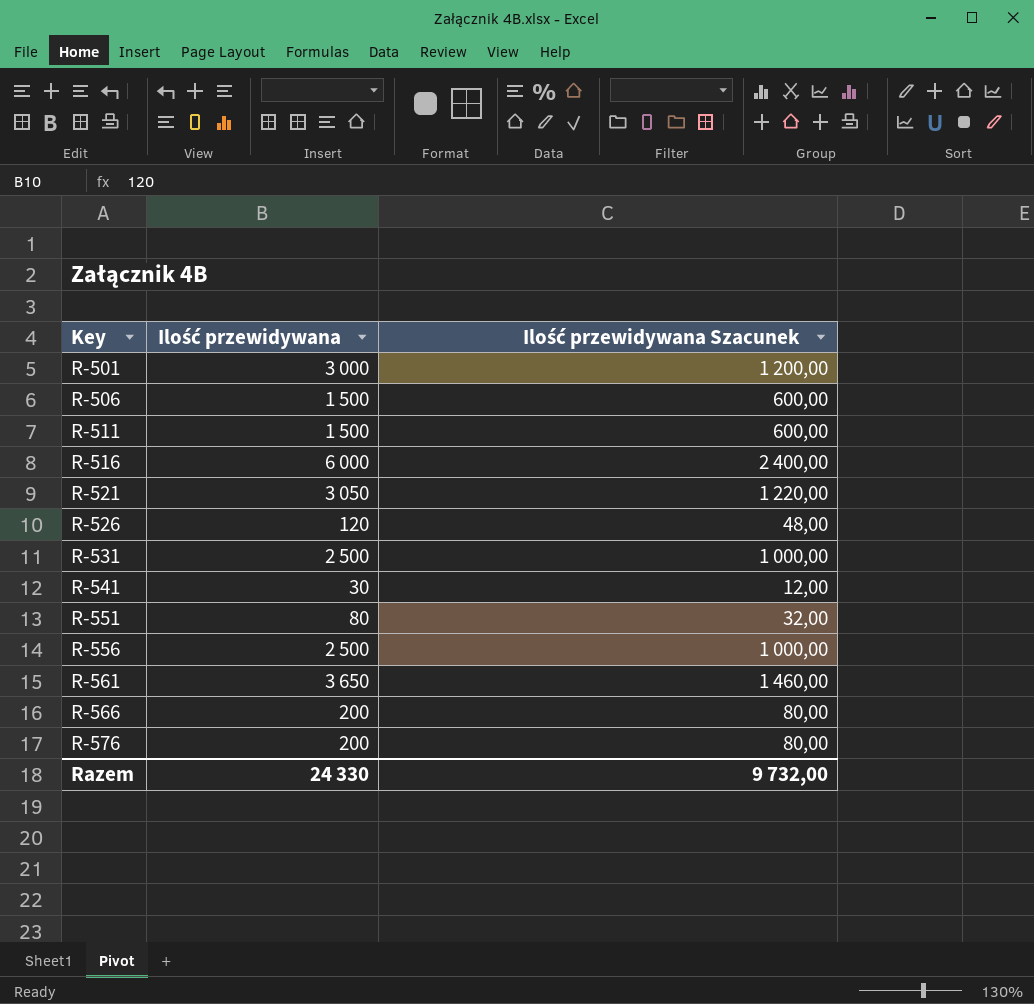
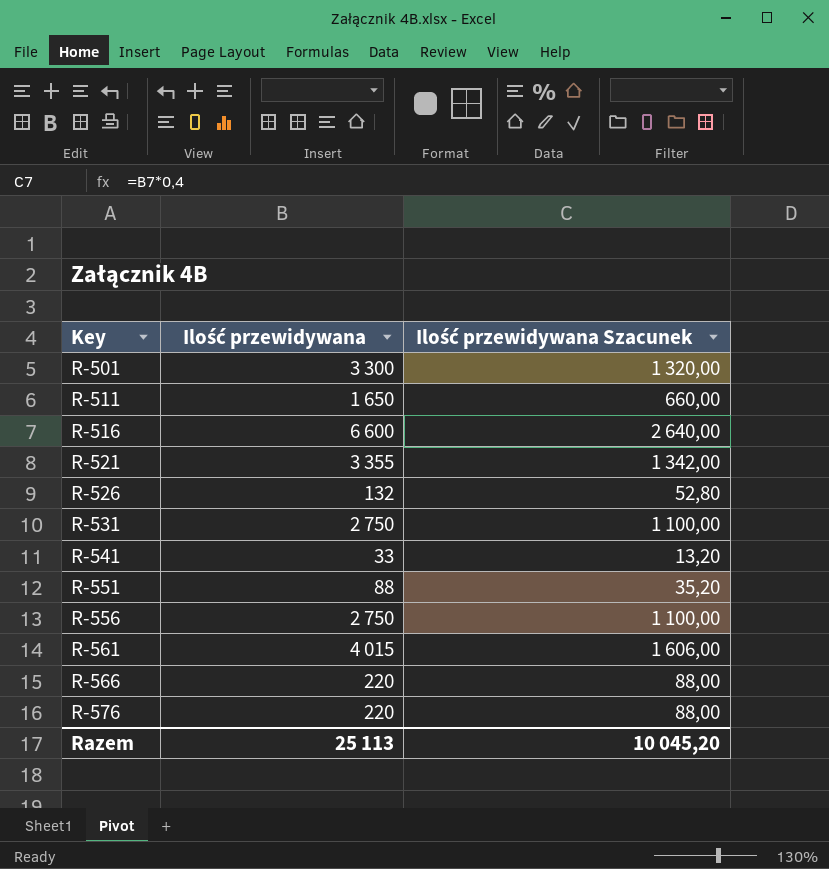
row R-506: 1 500 | 600,00 -> none
R-501 | Ilość przewidywana: 3 000 -> 3 300
R-501 | Ilość przewidywana Szacunek: 1 200,00 -> 1 320,00
R-511 | Ilość przewidywana: 1 500 -> 1 650
R-511 | Ilość przewidywana Szacunek: 600,00 -> 660,00
R-516 | Ilość przewidywana: 6 000 -> 6 600
R-516 | Ilość przewidywana Szacunek: 2 400,00 -> 2 640,00
R-521 | Ilość przewidywana: 3 050 -> 3 355
R-521 | Ilość przewidywana Szacunek: 1 220,00 -> 1 342,00
R-526 | Ilość przewidywana: 120 -> 132
R-526 | Ilość przewidywana Szacunek: 48,00 -> 52,80
R-531 | Ilość przewidywana: 2 500 -> 2 750
R-531 | Ilość przewidywana Szacunek: 1 000,00 -> 1 100,00
R-541 | Ilość przewidywana: 30 -> 33
R-541 | Ilość przewidywana Szacunek: 12,00 -> 13,20
R-551 | Ilość przewidywana: 80 -> 88
R-551 | Ilość przewidywana Szacunek: 32,00 -> 35,20
R-556 | Ilość przewidywana: 2 500 -> 2 750
R-556 | Ilość przewidywana Szacunek: 1 000,00 -> 1 100,00
R-561 | Ilość przewidywana: 3 650 -> 4 015
R-561 | Ilość przewidywana Szacunek: 1 460,00 -> 1 606,00
R-566 | Ilość przewidywana: 200 -> 220
R-566 | Ilość przewidywana Szacunek: 80,00 -> 88,00
R-576 | Ilość przewidywana: 200 -> 220
R-576 | Ilość przewidywana Szacunek: 80,00 -> 88,00
Razem | Ilość przewidywana: 24 330 -> 25 113
Razem | Ilość przewidywana Szacunek: 9 732,00 -> 10 045,20

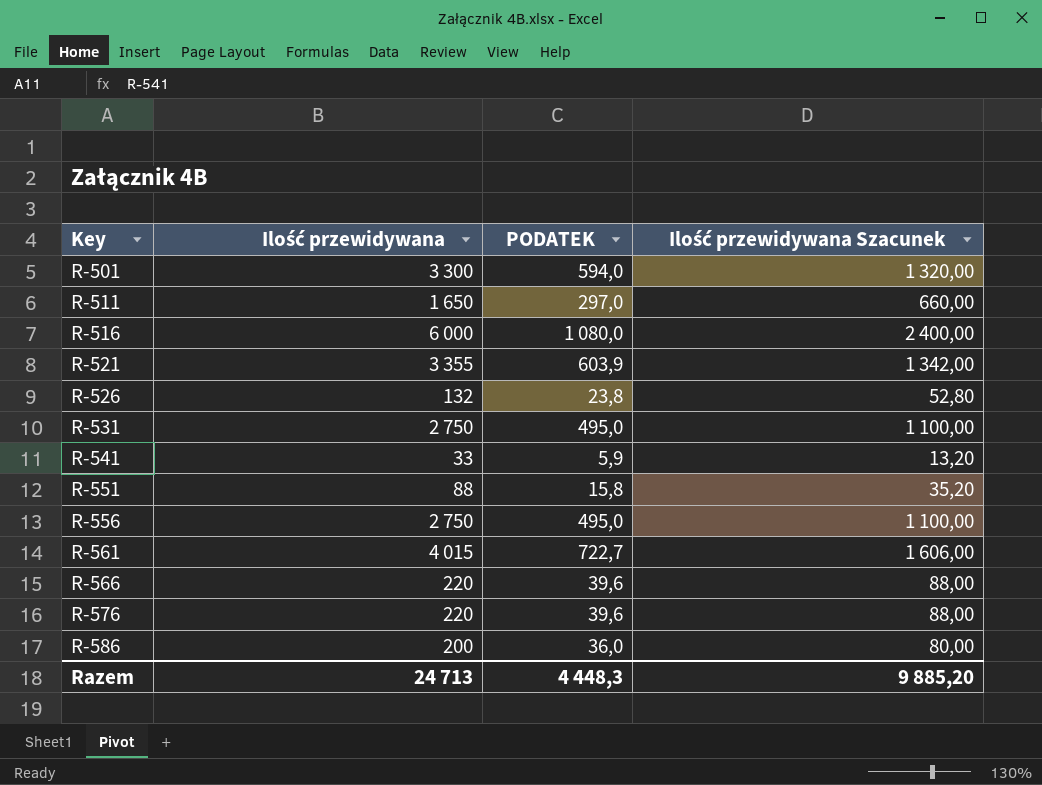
column PODATEK | formula: none -> [Ilość przewidywana] * 0,18
R-516 | Ilość przewidywana: 6 600 -> 6 000
R-516 | Ilość przewidywana Szacunek: 2 640,00 -> 2 400,00
row R-586: none -> 200 | 36,0 | 80,00
Razem | Ilość przewidywana: 25 113 -> 24 713
Razem | Ilość przewidywana Szacunek: 10 045,20 -> 9 885,20

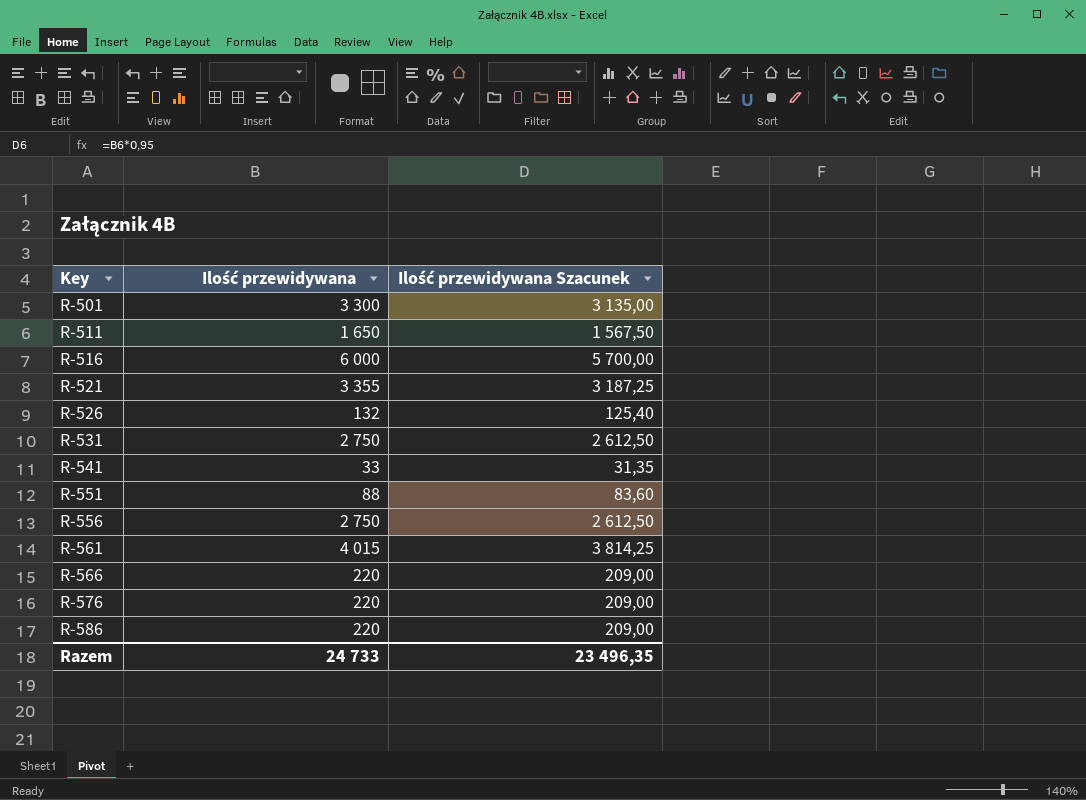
column PODATEK | formula: [Ilość przewidywana] * 0,18 -> none
column Ilość przewidywana Szacunek | formula: [Ilość przewidywana] * 0,4 -> [Ilość przewidywana] * 0,95
R-586 | Ilość przewidywana: 200 -> 220
Razem | Ilość przewidywana: 24 713 -> 24 733
Razem | Ilość przewidywana Szacunek: 9 885,20 -> 23 496,35

